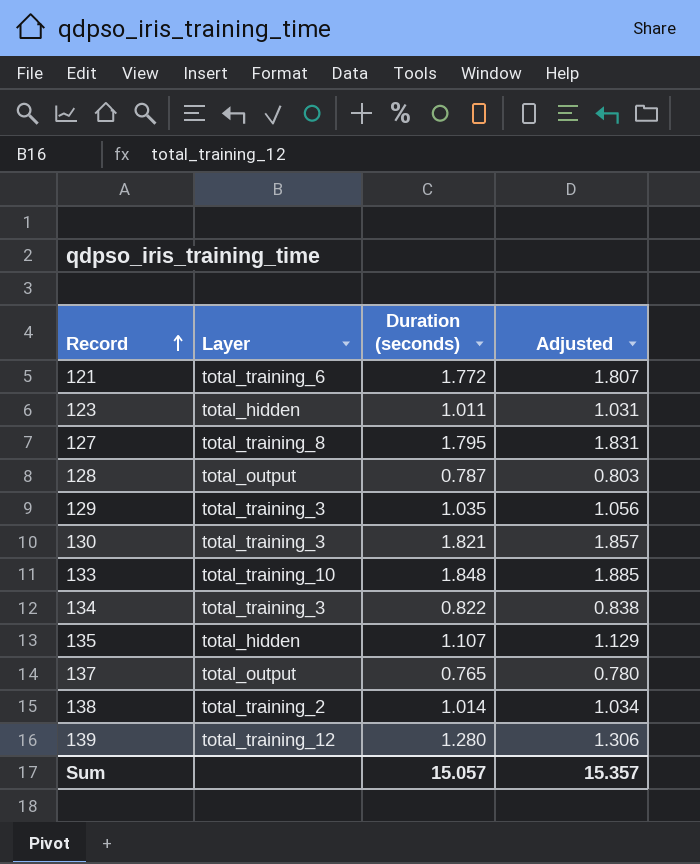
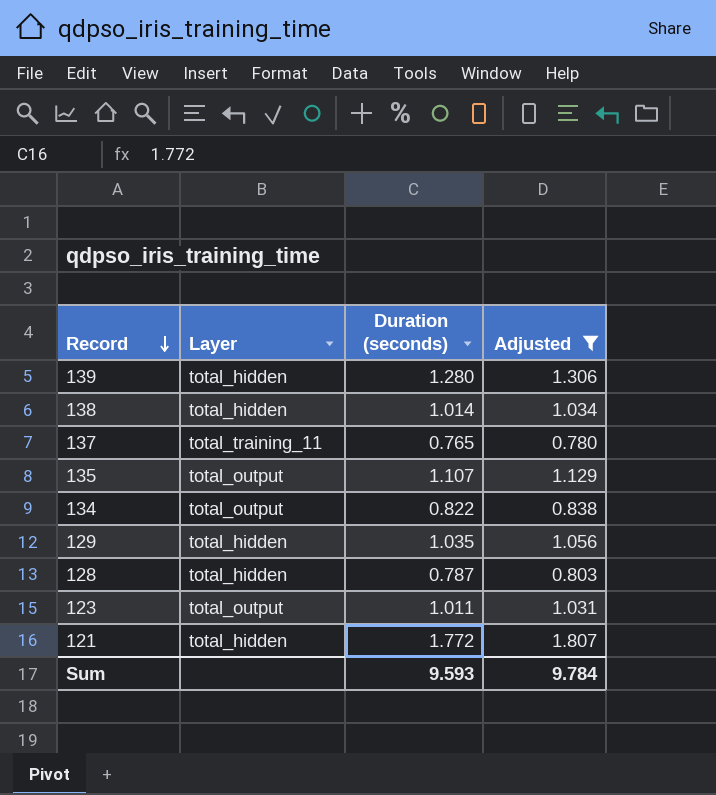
filter: none -> Adjusted <= 1.807
row order: Record ascending -> Record descending
139 | Layer: total_training_12 -> total_hidden
138 | Layer: total_training_2 -> total_hidden
137 | Layer: total_output -> total_training_11
135 | Layer: total_hidden -> total_output
134 | Layer: total_training_3 -> total_output
129 | Layer: total_training_3 -> total_hidden
128 | Layer: total_output -> total_hidden
123 | Layer: total_hidden -> total_output
121 | Layer: total_training_6 -> total_hidden
Sum | Duration (seconds): 15.057 -> 9.593
Sum | Adjusted: 15.357 -> 9.784

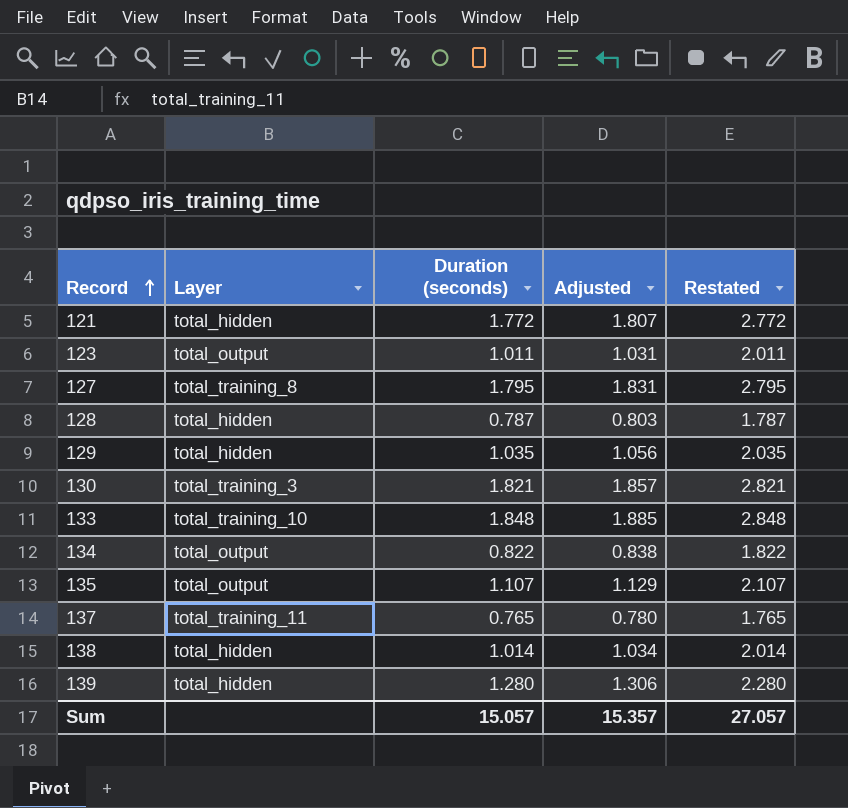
filter: Adjusted <= 1.807 -> none
row order: Record descending -> Record ascending
column Restated | formula: none -> [Duration (seconds)] + 1
Sum | Duration (seconds): 9.593 -> 15.057
Sum | Adjusted: 9.784 -> 15.357

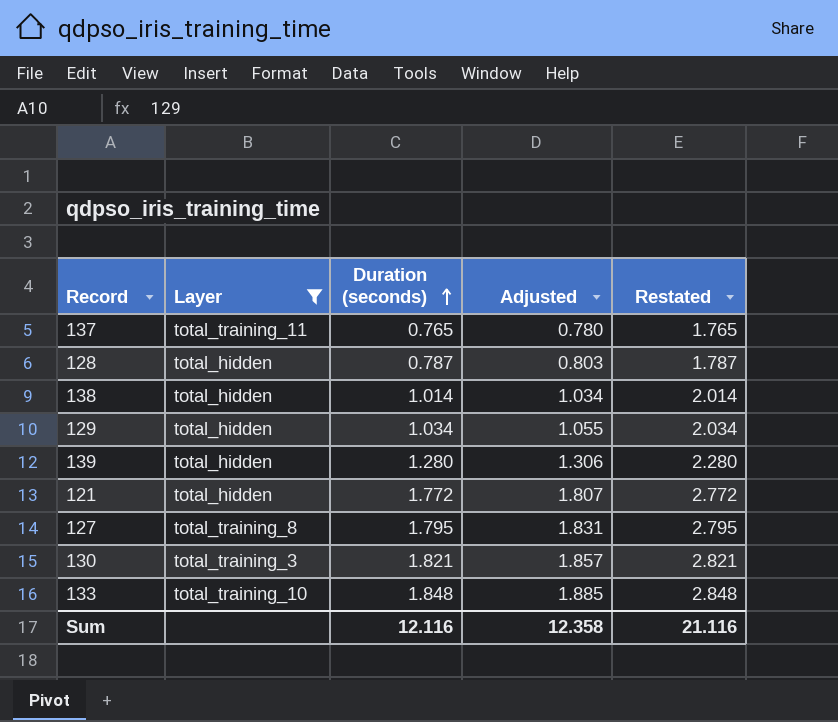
filter: none -> Layer != total_output
row order: Record ascending -> Duration (seconds) ascending
129 | Duration (seconds): 1.035 -> 1.034
129 | Adjusted: 1.056 -> 1.055
129 | Restated: 2.035 -> 2.034
Sum | Duration (seconds): 15.057 -> 12.116
Sum | Adjusted: 15.357 -> 12.358
Sum | Restated: 27.057 -> 21.116

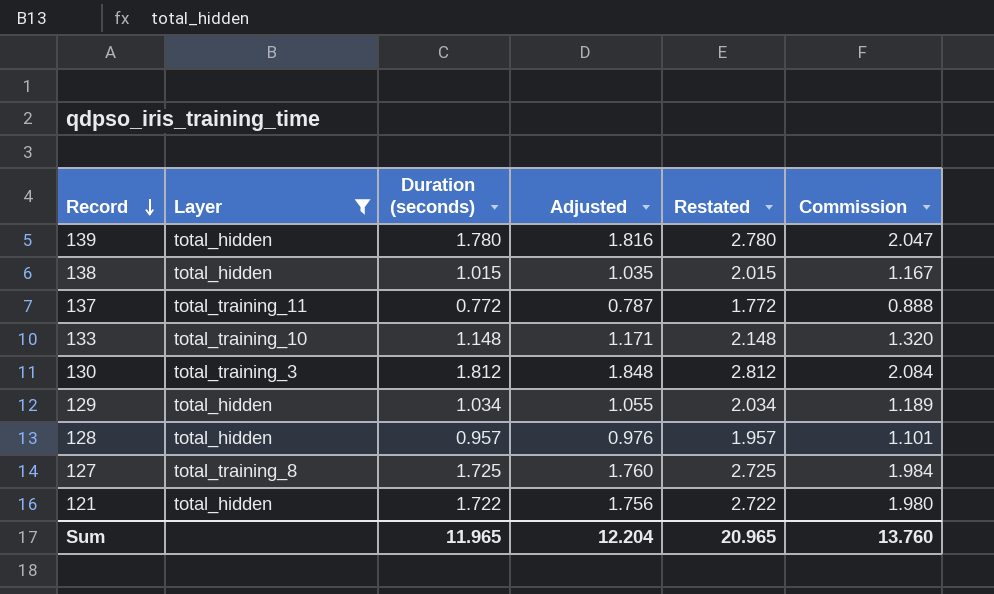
row order: Duration (seconds) ascending -> Record descending
column Commission | formula: none -> [Duration (seconds)] * 1.15
139 | Duration (seconds): 1.280 -> 1.780
139 | Adjusted: 1.306 -> 1.816
139 | Restated: 2.280 -> 2.780
138 | Duration (seconds): 1.014 -> 1.015
138 | Adjusted: 1.034 -> 1.035
138 | Restated: 2.014 -> 2.015
137 | Duration (seconds): 0.765 -> 0.772
137 | Adjusted: 0.780 -> 0.787
137 | Restated: 1.765 -> 1.772
133 | Duration (seconds): 1.848 -> 1.148
133 | Adjusted: 1.885 -> 1.171
133 | Restated: 2.848 -> 2.148
130 | Duration (seconds): 1.821 -> 1.812
130 | Adjusted: 1.857 -> 1.848
130 | Restated: 2.821 -> 2.812
128 | Duration (seconds): 0.787 -> 0.957
128 | Adjusted: 0.803 -> 0.976
128 | Restated: 1.787 -> 1.957
127 | Duration (seconds): 1.795 -> 1.725
127 | Adjusted: 1.831 -> 1.760
127 | Restated: 2.795 -> 2.725
121 | Duration (seconds): 1.772 -> 1.722
121 | Adjusted: 1.807 -> 1.756
121 | Restated: 2.772 -> 2.722
Sum | Duration (seconds): 12.116 -> 11.965
Sum | Adjusted: 12.358 -> 12.204
Sum | Restated: 21.116 -> 20.965

